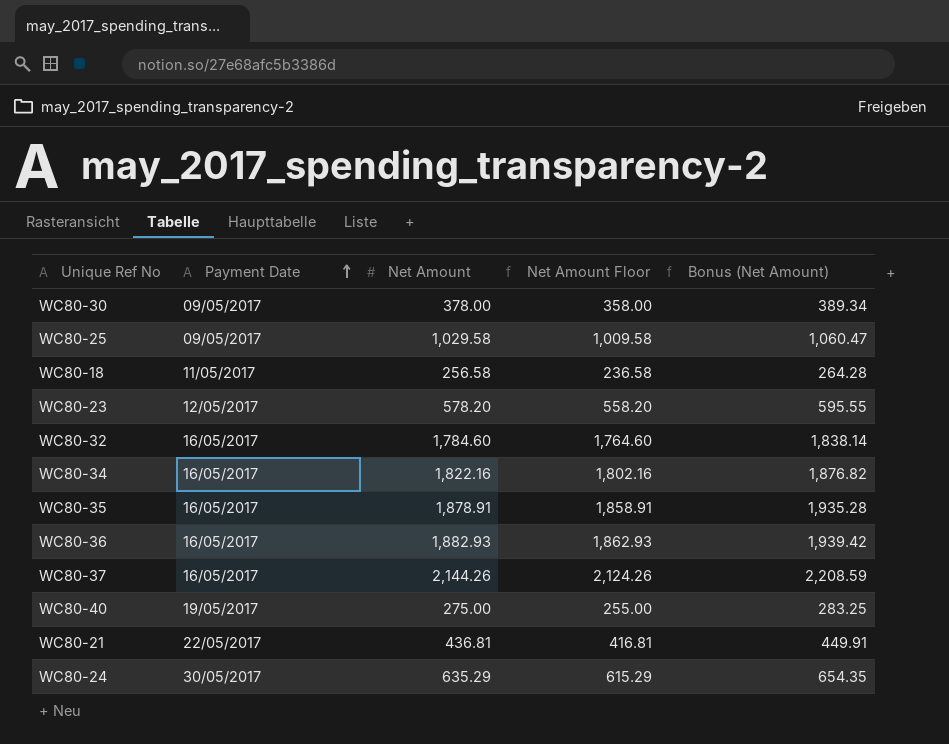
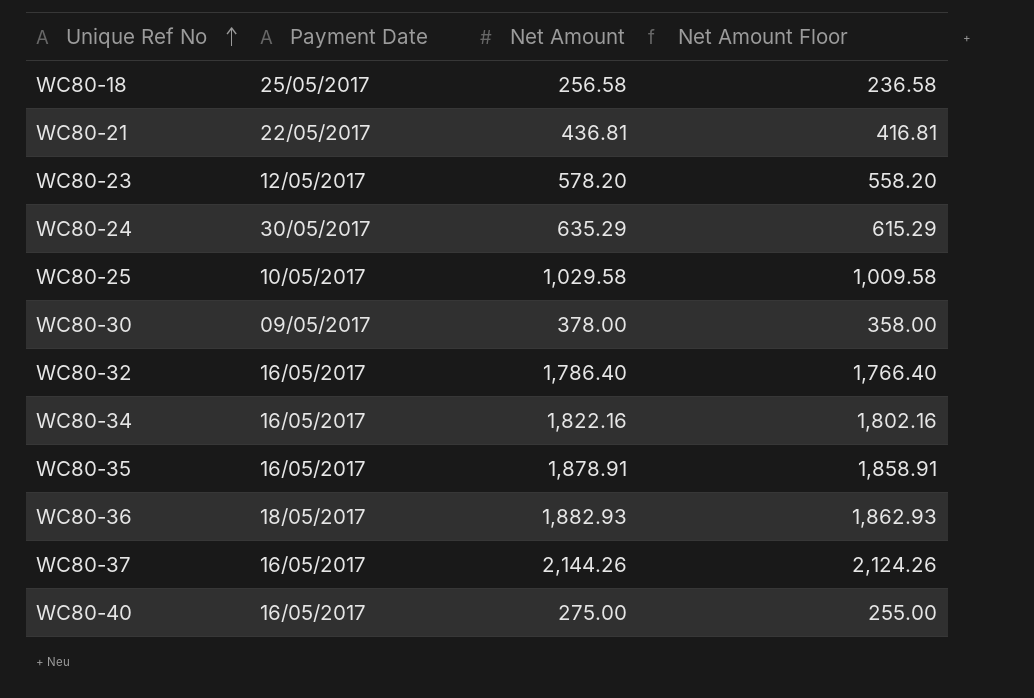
row order: Payment Date ascending -> Unique Ref No ascending
column Bonus (Net Amount) | formula: [Net Amount] * 1.03 -> none
WC80-18 | Payment Date: 11/05/2017 -> 25/05/2017
WC80-25 | Payment Date: 09/05/2017 -> 10/05/2017
WC80-32 | Net Amount: 1,784.60 -> 1,786.40
WC80-32 | Net Amount Floor: 1,764.60 -> 1,766.40
WC80-36 | Payment Date: 16/05/2017 -> 18/05/2017
WC80-40 | Payment Date: 19/05/2017 -> 16/05/2017

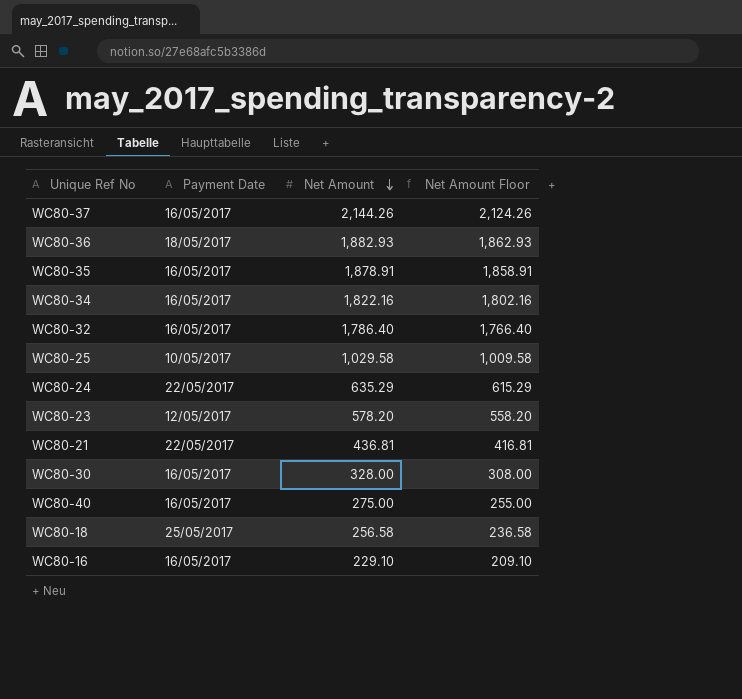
row order: Unique Ref No ascending -> Net Amount descending
WC80-24 | Payment Date: 30/05/2017 -> 22/05/2017
WC80-30 | Payment Date: 09/05/2017 -> 16/05/2017
WC80-30 | Net Amount: 378.00 -> 328.00
WC80-30 | Net Amount Floor: 358.00 -> 308.00
row WC80-16: none -> 16/05/2017 | 229.10 | 209.10

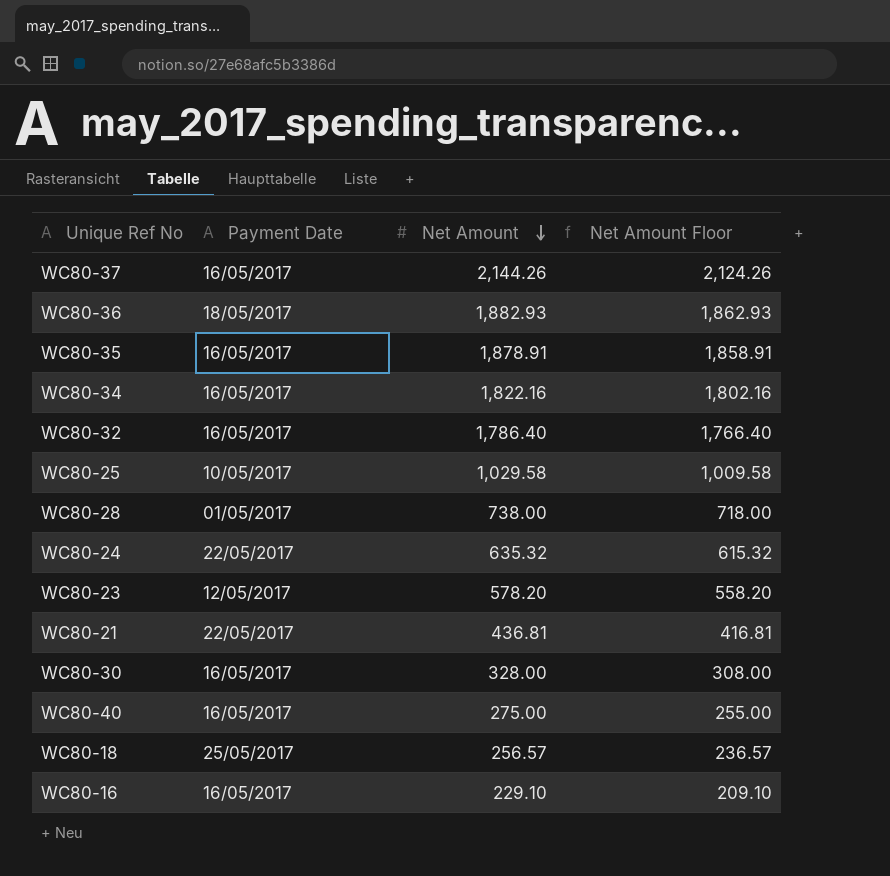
row WC80-28: none -> 01/05/2017 | 738.00 | 718.00
WC80-24 | Net Amount: 635.29 -> 635.32
WC80-24 | Net Amount Floor: 615.29 -> 615.32
WC80-18 | Net Amount: 256.58 -> 256.57
WC80-18 | Net Amount Floor: 236.58 -> 236.57

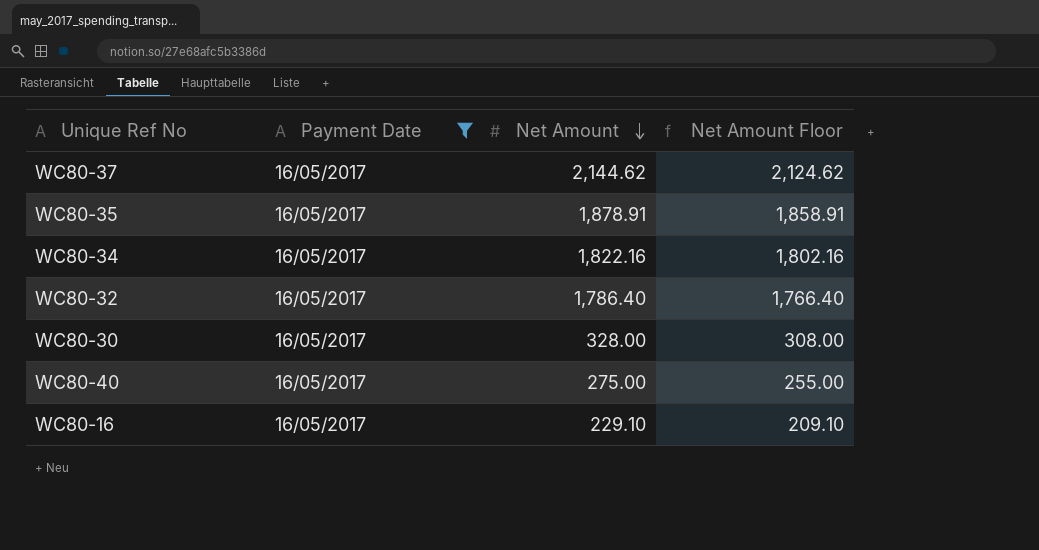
filter: none -> Payment Date = 16/05/2017
WC80-37 | Net Amount: 2,144.26 -> 2,144.62
WC80-37 | Net Amount Floor: 2,124.26 -> 2,124.62

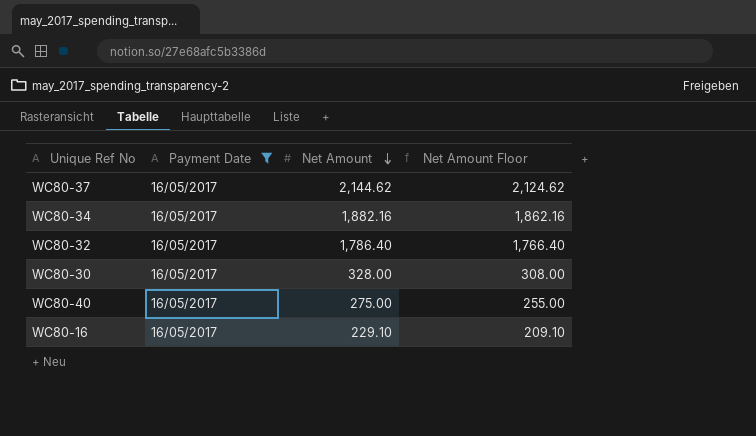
row WC80-35: 16/05/2017 | 1,878.91 | 1,858.91 -> none
WC80-34 | Net Amount: 1,822.16 -> 1,882.16
WC80-34 | Net Amount Floor: 1,802.16 -> 1,862.16

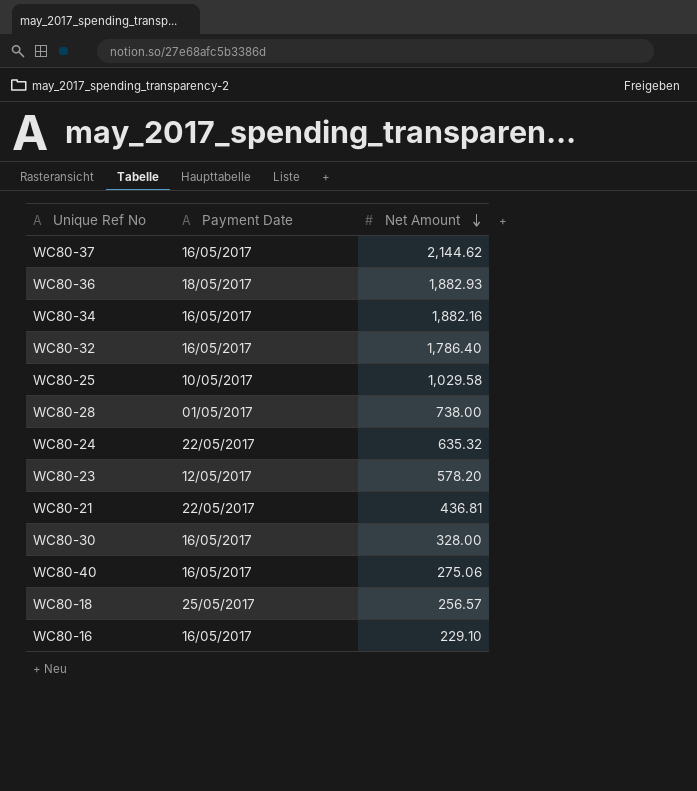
filter: Payment Date = 16/05/2017 -> none
column Net Amount Floor | formula: [Net Amount] - 20 -> none
WC80-40 | Net Amount: 275.00 -> 275.06

